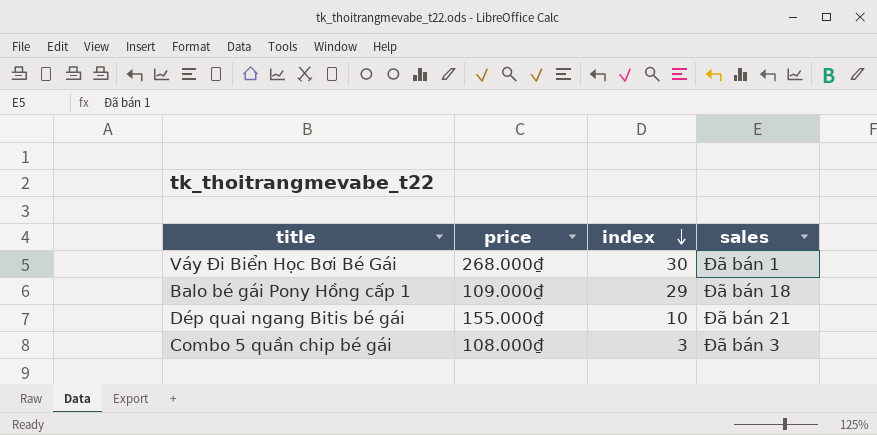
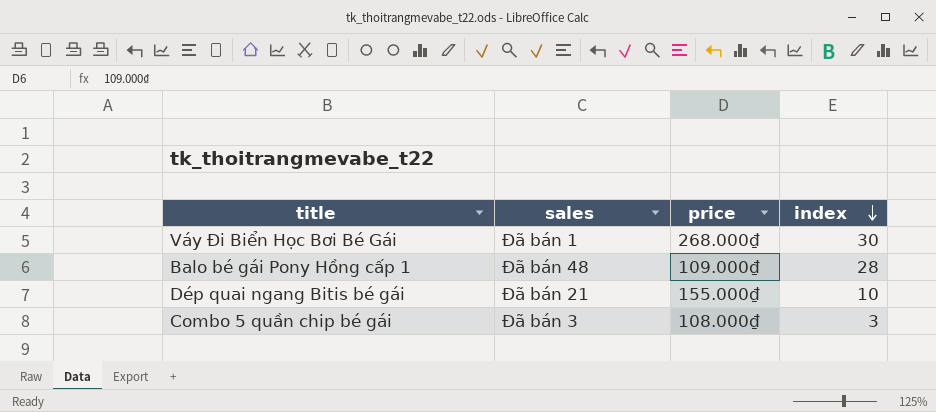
column sales | position: 4 -> 2
Balo bé gái Pony Hồng cấp 1 | sales: Đã bán 18 -> Đã bán 48
Balo bé gái Pony Hồng cấp 1 | index: 29 -> 28

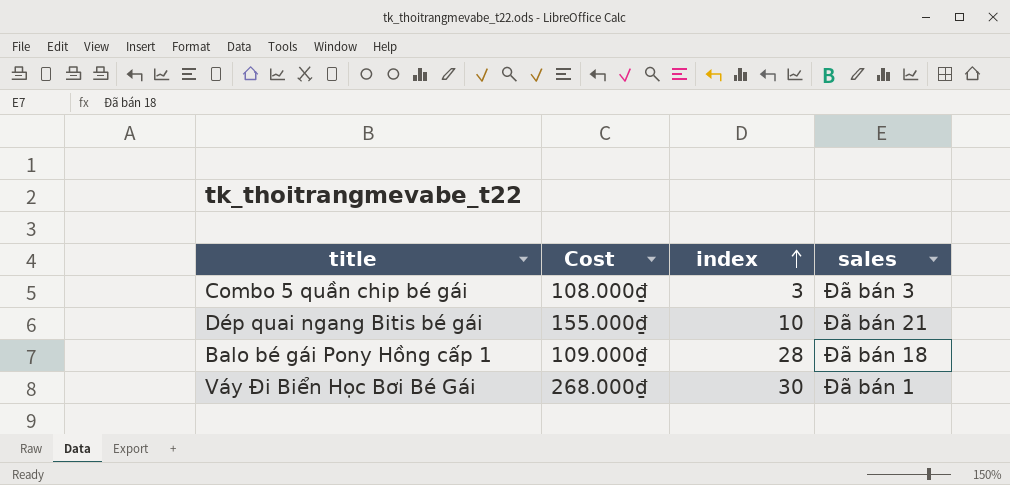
row order: index descending -> index ascending
column name: price -> Cost
column sales | position: 2 -> 4
Balo bé gái Pony Hồng cấp 1 | sales: Đã bán 48 -> Đã bán 18

